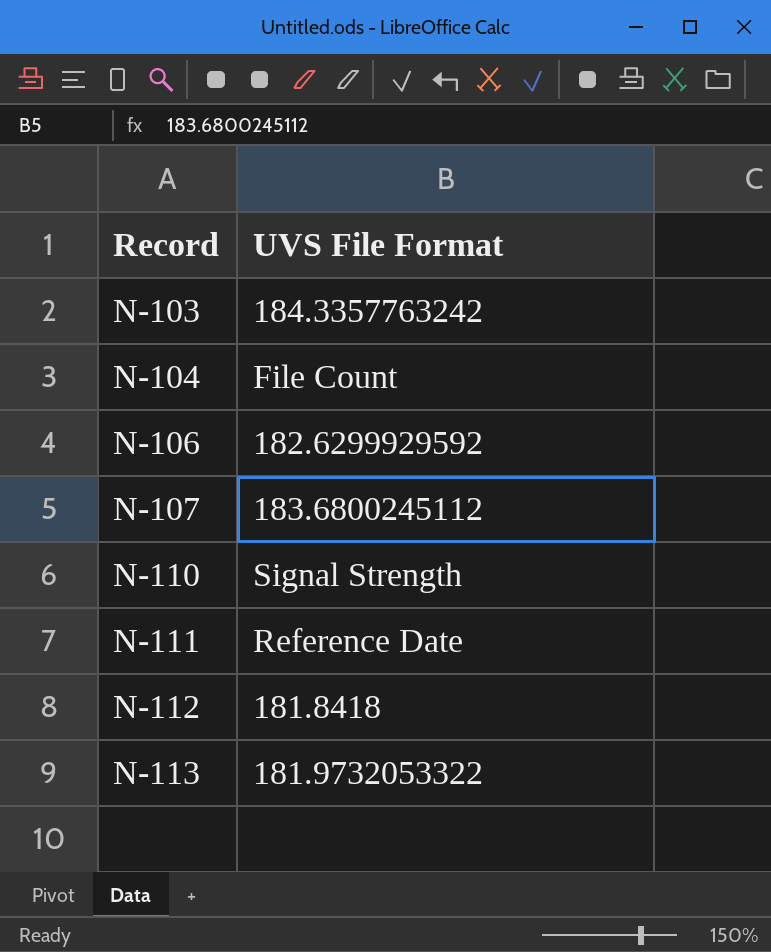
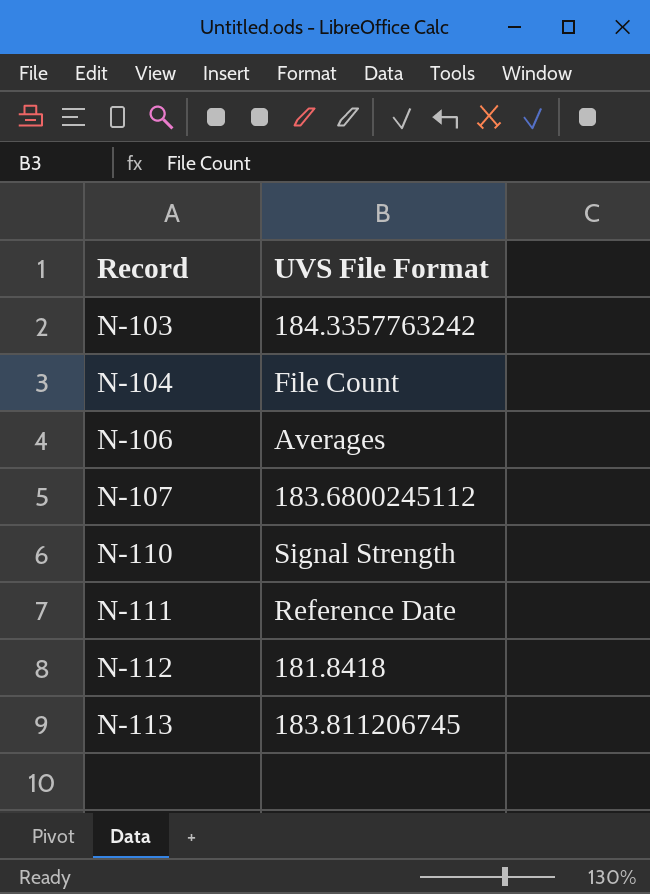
N-106 | UVS File Format: 182.6299929592 -> Averages
N-113 | UVS File Format: 181.9732053322 -> 183.811206745

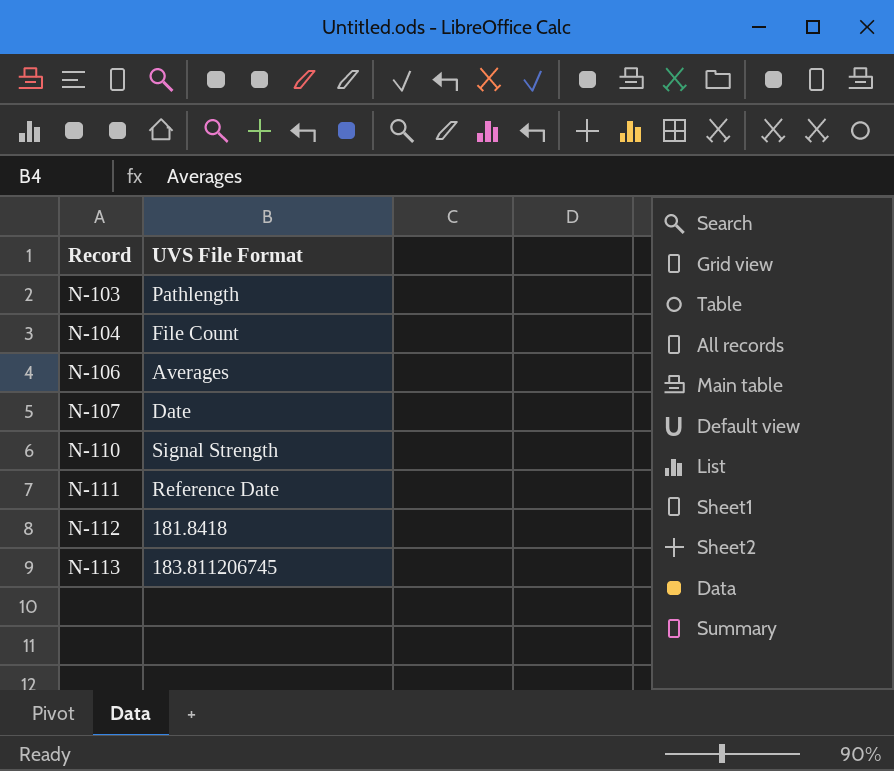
N-103 | UVS File Format: 184.3357763242 -> Pathlength
N-107 | UVS File Format: 183.6800245112 -> Date

